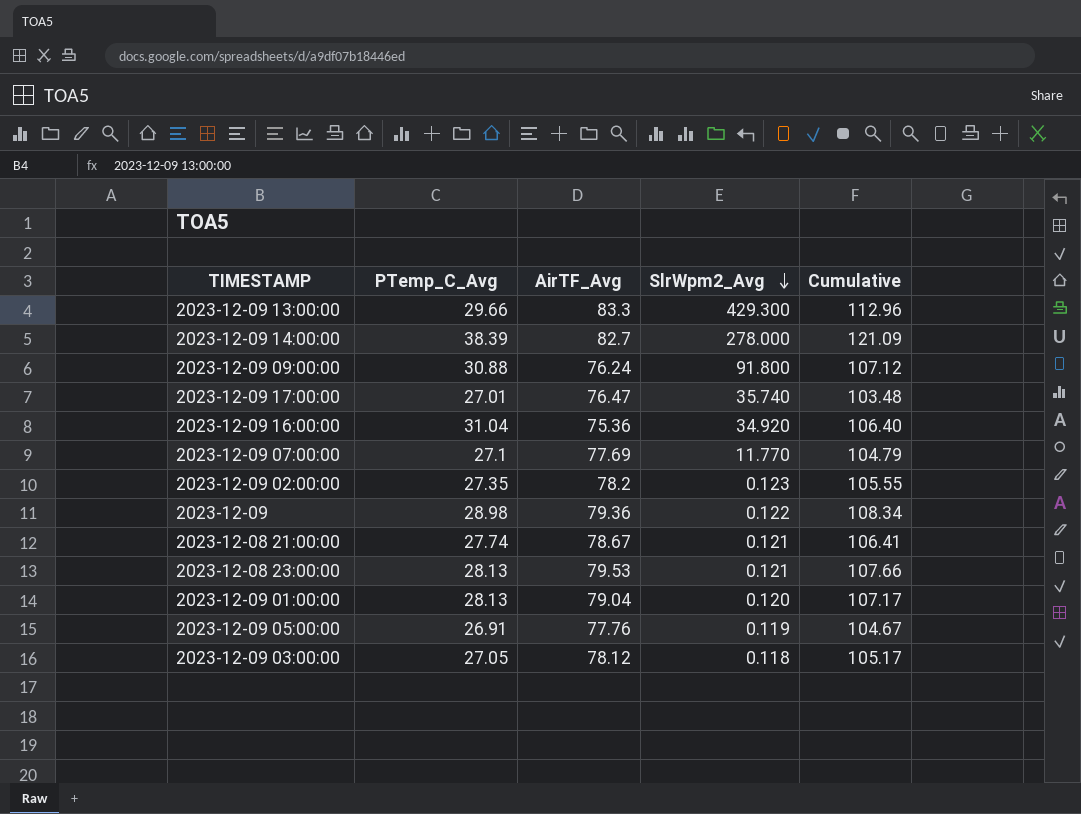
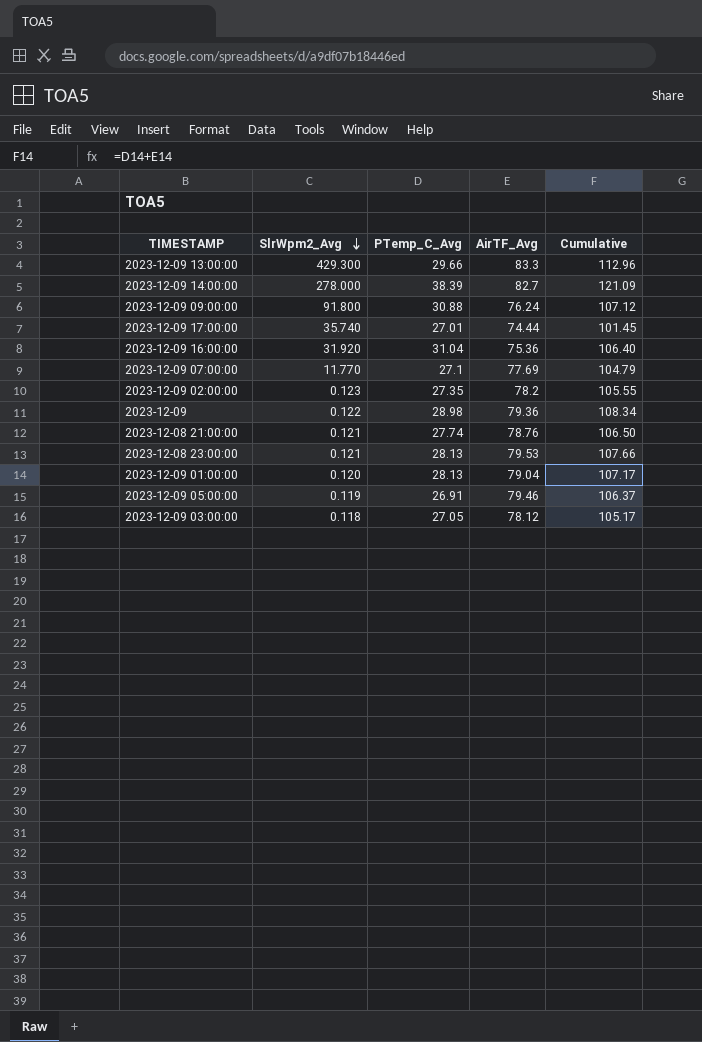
column SlrWpm2_Avg | position: 4 -> 2
2023-12-09 17:00:00 | AirTF_Avg: 76.47 -> 74.44
2023-12-09 17:00:00 | Cumulative: 103.48 -> 101.45
2023-12-09 16:00:00 | SlrWpm2_Avg: 34.920 -> 31.920
2023-12-08 21:00:00 | AirTF_Avg: 78.67 -> 78.76
2023-12-08 21:00:00 | Cumulative: 106.41 -> 106.50
2023-12-09 05:00:00 | AirTF_Avg: 77.76 -> 79.46
2023-12-09 05:00:00 | Cumulative: 104.67 -> 106.37

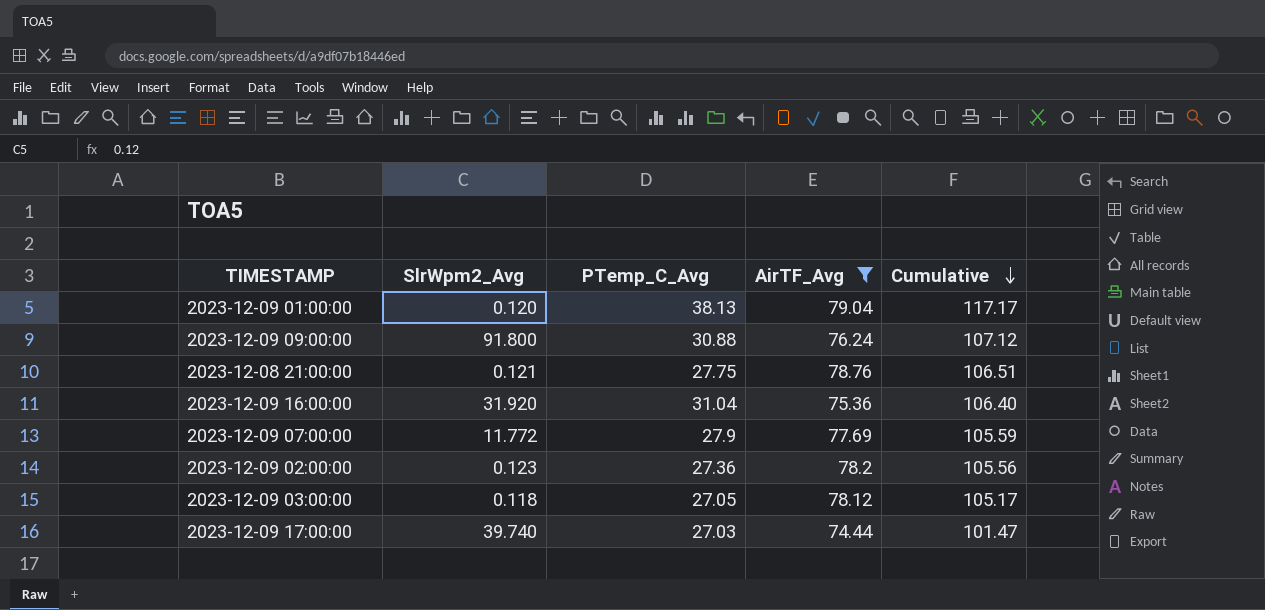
filter: none -> AirTF_Avg <= 79.04
row order: SlrWpm2_Avg descending -> Cumulative descending
2023-12-09 01:00:00 | PTemp_C_Avg: 28.13 -> 38.13
2023-12-09 01:00:00 | Cumulative: 107.17 -> 117.17
2023-12-08 21:00:00 | PTemp_C_Avg: 27.74 -> 27.75
2023-12-08 21:00:00 | Cumulative: 106.50 -> 106.51
2023-12-09 07:00:00 | SlrWpm2_Avg: 11.770 -> 11.772
2023-12-09 07:00:00 | PTemp_C_Avg: 27.1 -> 27.9
2023-12-09 07:00:00 | Cumulative: 104.79 -> 105.59
2023-12-09 02:00:00 | PTemp_C_Avg: 27.35 -> 27.36
2023-12-09 02:00:00 | Cumulative: 105.55 -> 105.56
2023-12-09 17:00:00 | SlrWpm2_Avg: 35.740 -> 39.740
2023-12-09 17:00:00 | PTemp_C_Avg: 27.01 -> 27.03
2023-12-09 17:00:00 | Cumulative: 101.45 -> 101.47

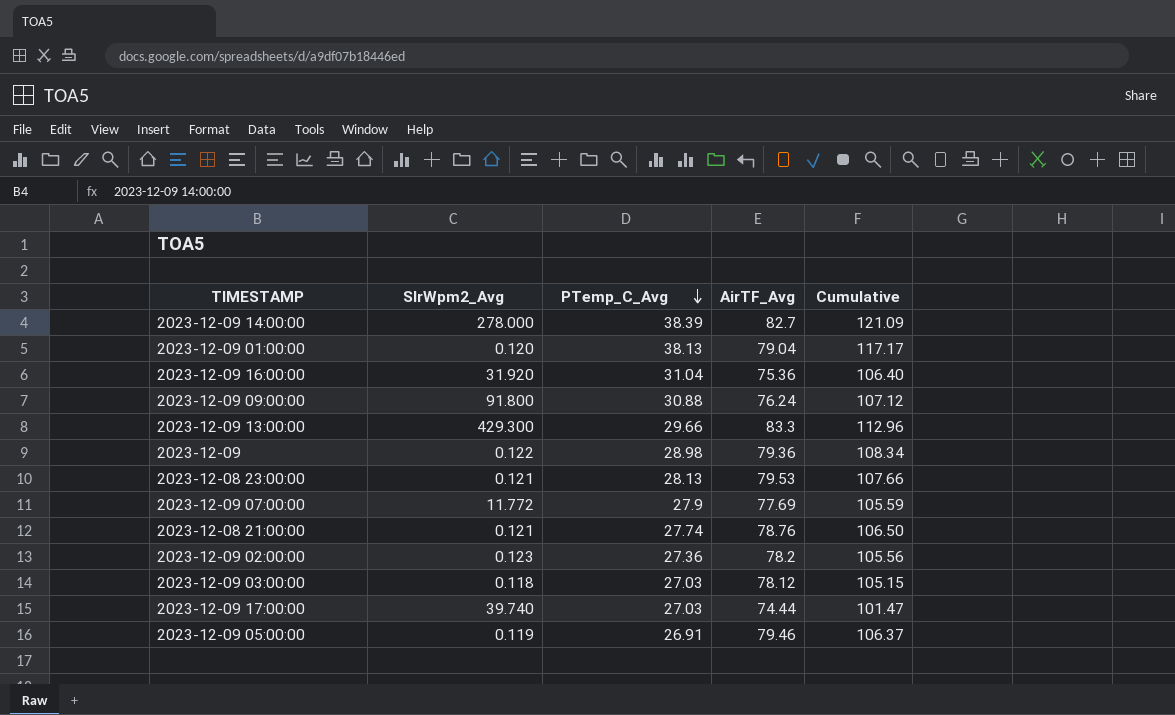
filter: AirTF_Avg <= 79.04 -> none
row order: Cumulative descending -> PTemp_C_Avg descending
2023-12-08 21:00:00 | PTemp_C_Avg: 27.75 -> 27.74
2023-12-08 21:00:00 | Cumulative: 106.51 -> 106.50
2023-12-09 03:00:00 | PTemp_C_Avg: 27.05 -> 27.03
2023-12-09 03:00:00 | Cumulative: 105.17 -> 105.15

